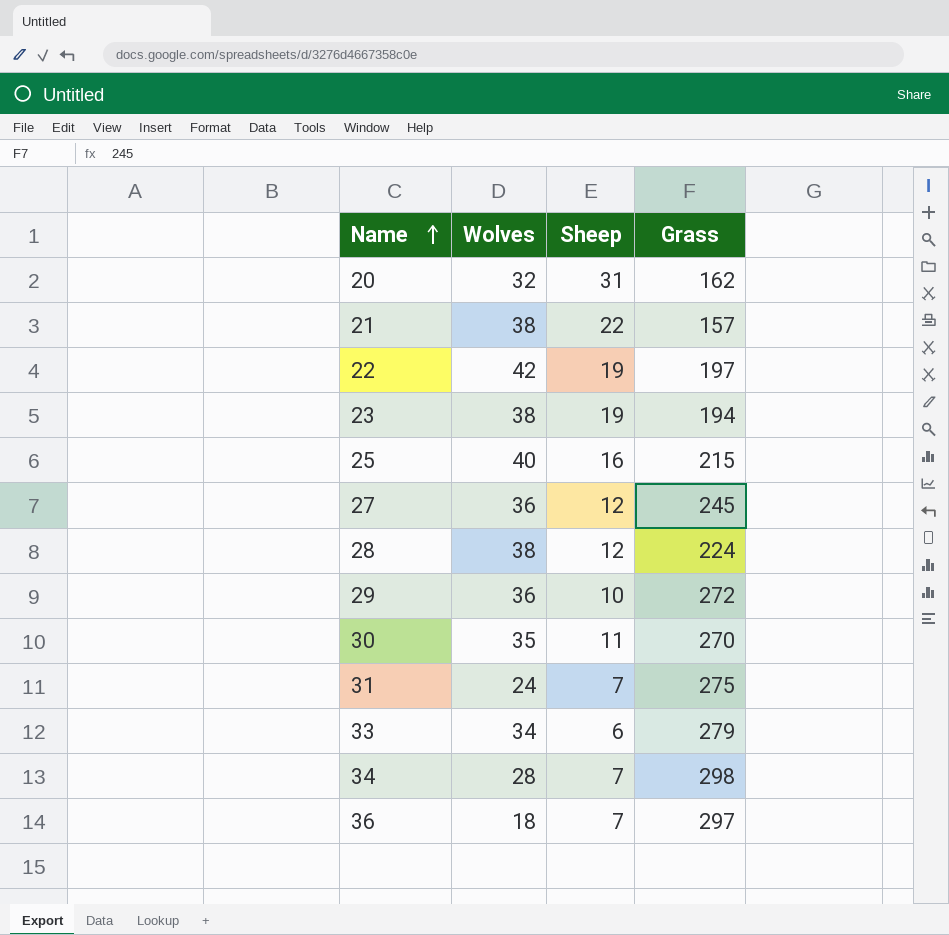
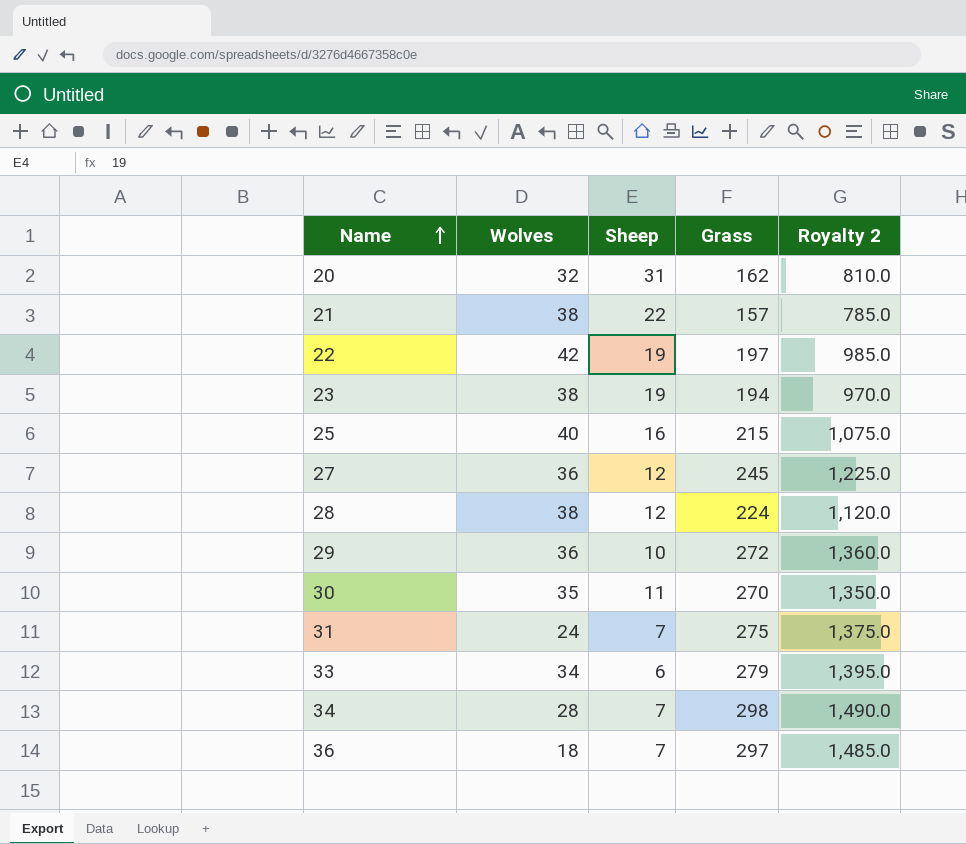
column Royalty 2 | formula: none -> [Grass] * 5

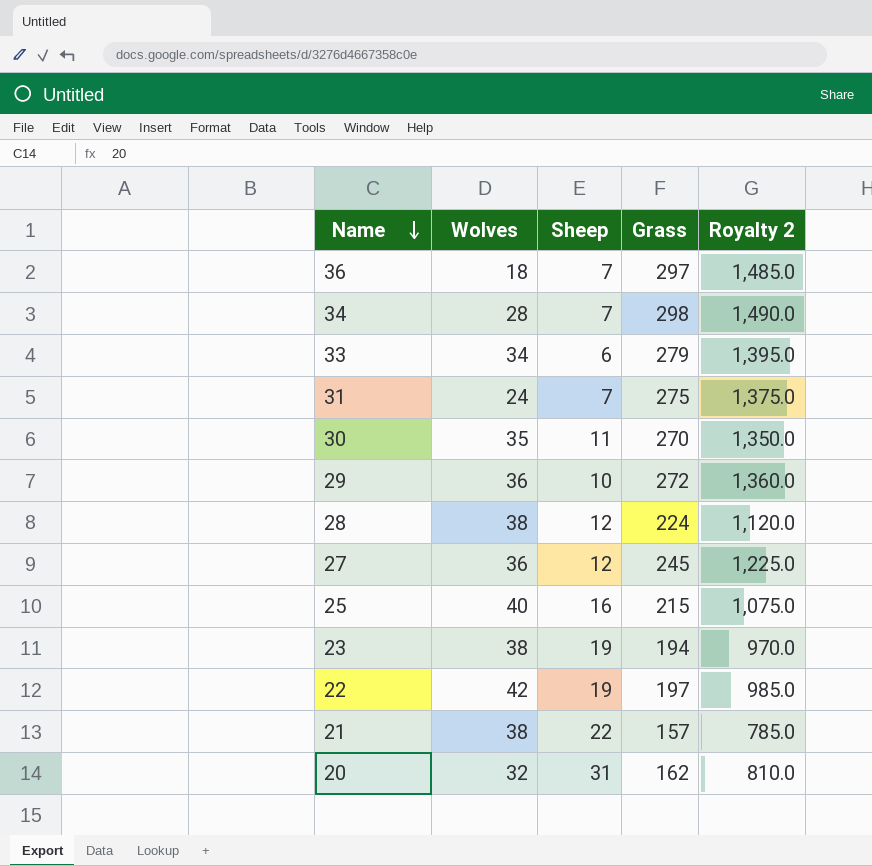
row order: Name ascending -> Name descending

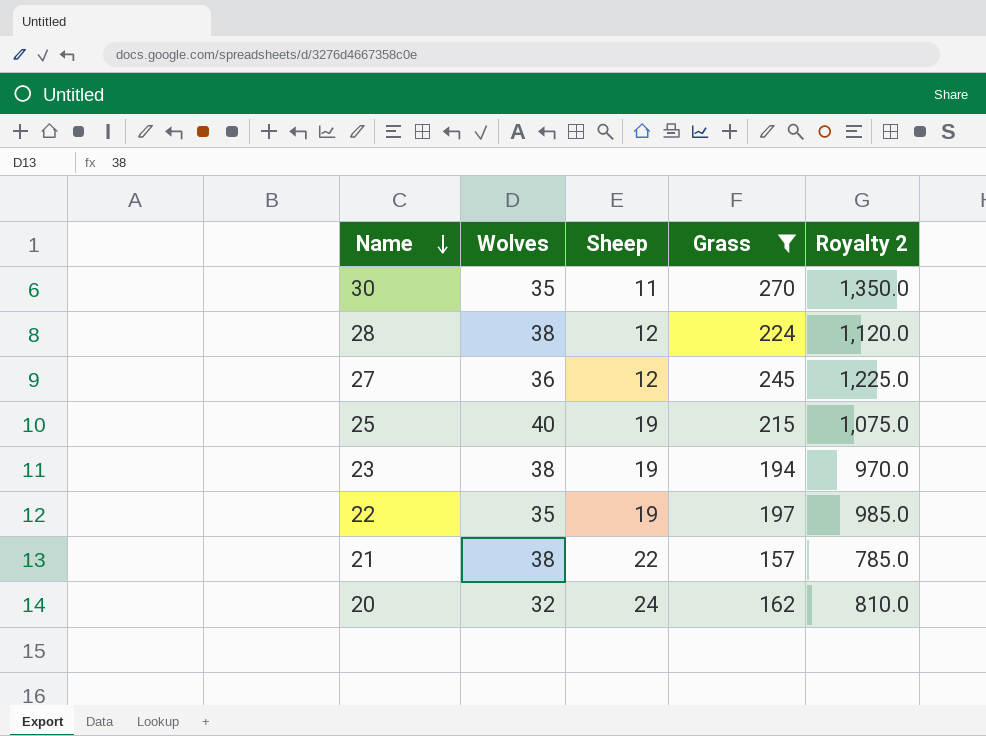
filter: none -> Grass <= 270
25 | Sheep: 16 -> 19
22 | Wolves: 42 -> 35
20 | Sheep: 31 -> 24

